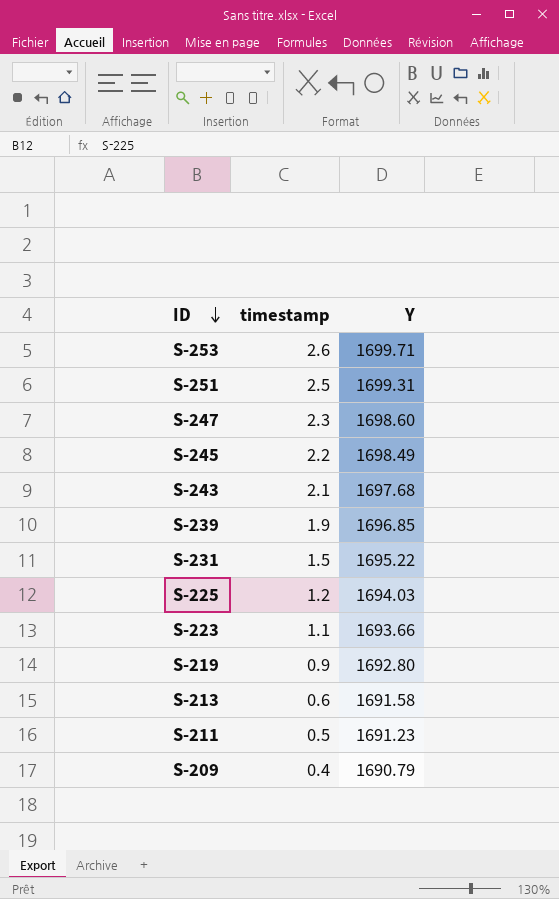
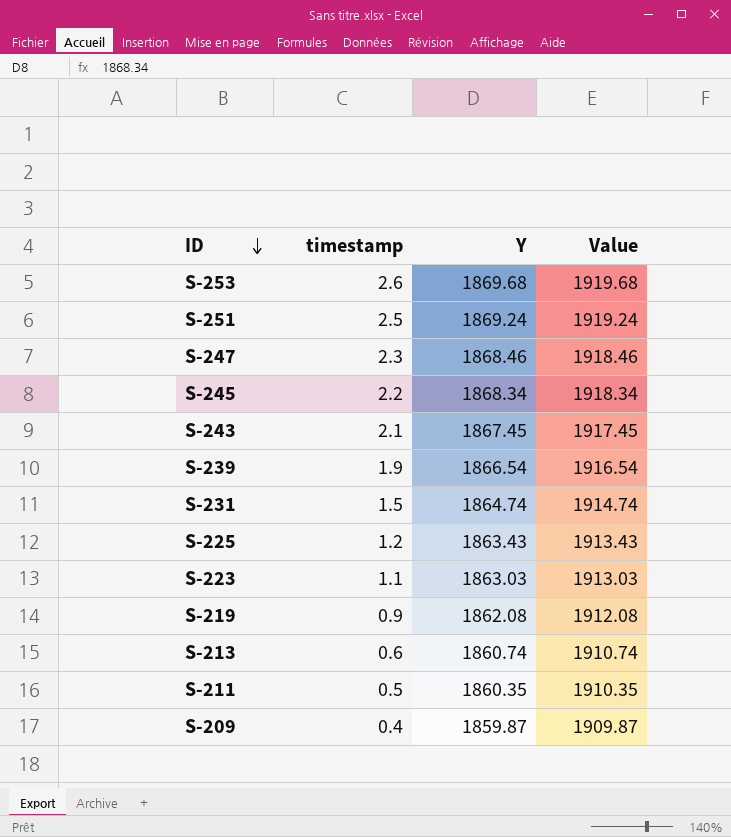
column Value | formula: none -> [Y] + 50
S-253 | Y: 1699.71 -> 1869.68
S-251 | Y: 1699.31 -> 1869.24
S-247 | Y: 1698.60 -> 1868.46
S-245 | Y: 1698.49 -> 1868.34
S-243 | Y: 1697.68 -> 1867.45
S-239 | Y: 1696.85 -> 1866.54
S-231 | Y: 1695.22 -> 1864.74
S-225 | Y: 1694.03 -> 1863.43
S-223 | Y: 1693.66 -> 1863.03
S-219 | Y: 1692.80 -> 1862.08
S-213 | Y: 1691.58 -> 1860.74
S-211 | Y: 1691.23 -> 1860.35
S-209 | Y: 1690.79 -> 1859.87

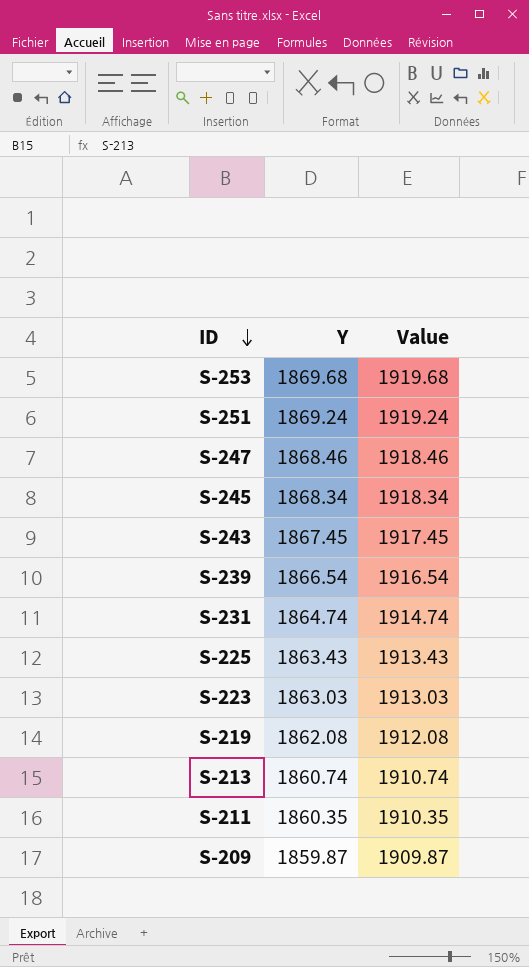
column timestamp | position: 2 -> none

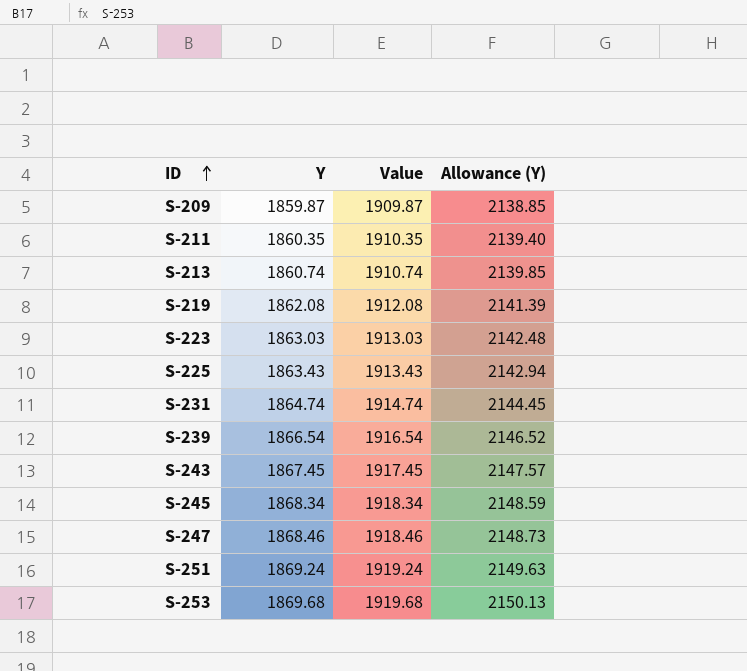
row order: ID descending -> ID ascending
column Allowance (Y) | formula: none -> [Y] * 1.15

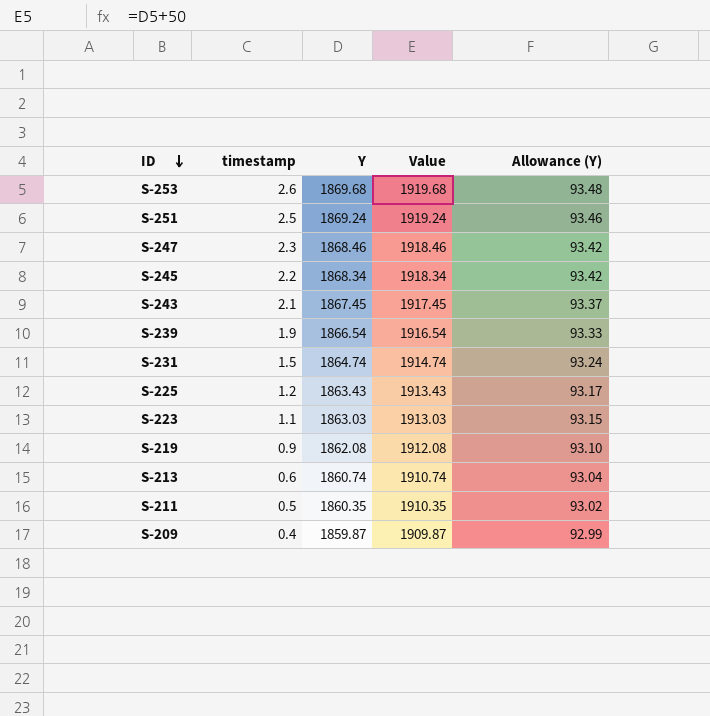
row order: ID ascending -> ID descending
column timestamp | position: none -> 2
column Allowance (Y) | formula: [Y] * 1.15 -> [Y] * 0.05

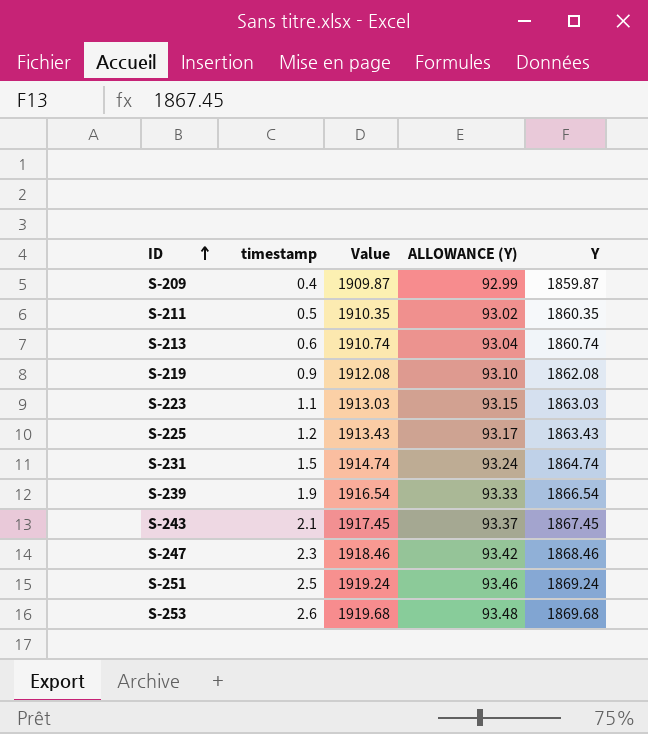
row order: ID descending -> ID ascending
column name: Allowance (Y) -> ALLOWANCE (Y)
column Y | position: 3 -> 5
row S-245: 2.2 | 1868.34 | 1918.34 | 93.42 -> none

